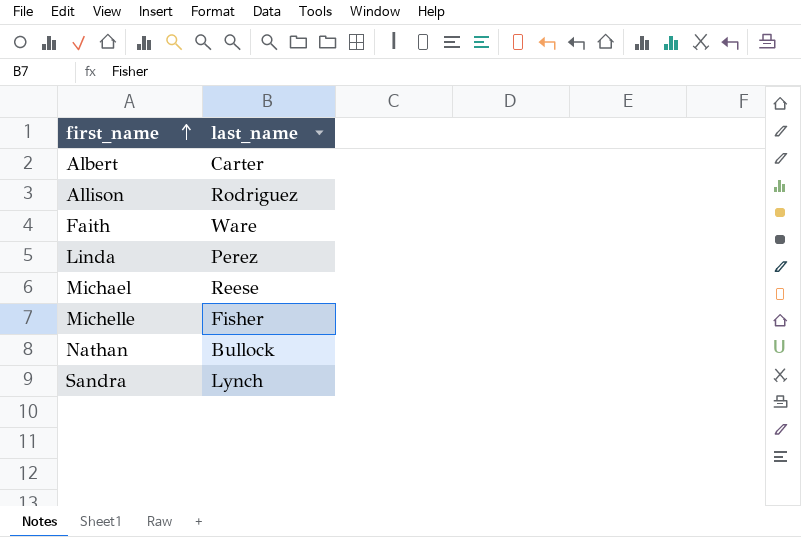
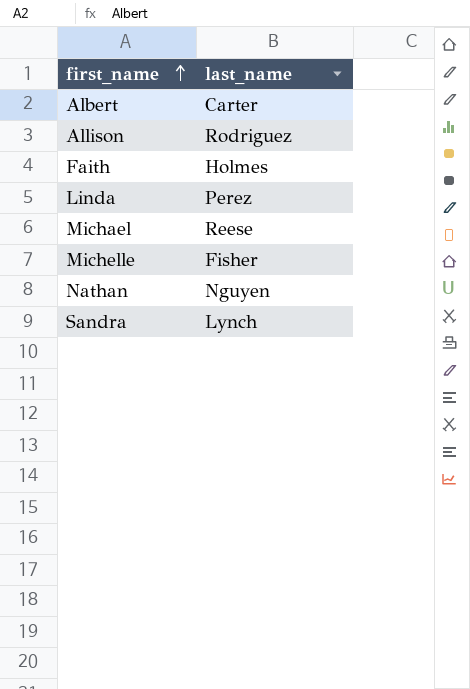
Faith | last_name: Ware -> Holmes
Nathan | last_name: Bullock -> Nguyen

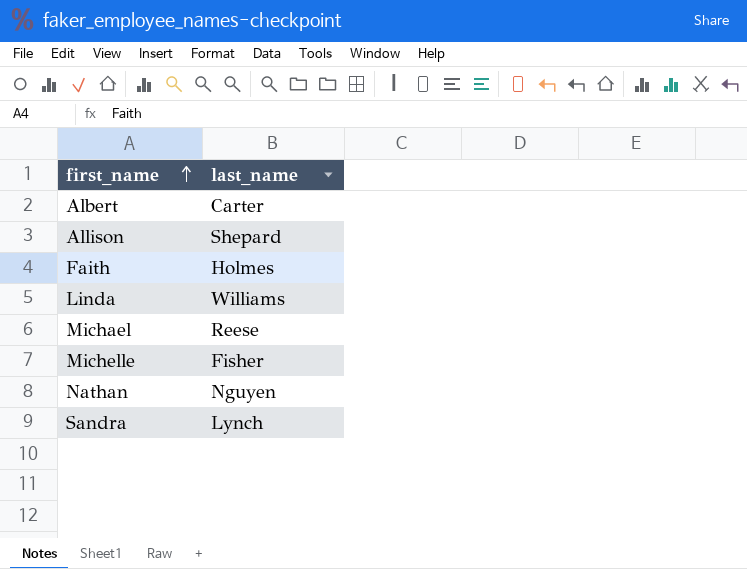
Allison | last_name: Rodriguez -> Shepard
Linda | last_name: Perez -> Williams

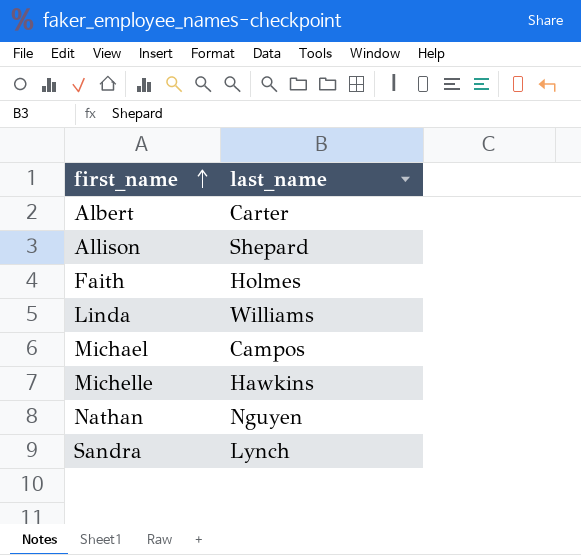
Michael | last_name: Reese -> Campos
Michelle | last_name: Fisher -> Hawkins

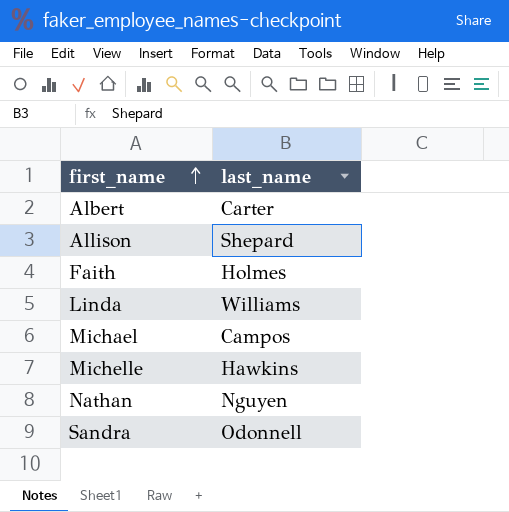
Sandra | last_name: Lynch -> Odonnell

